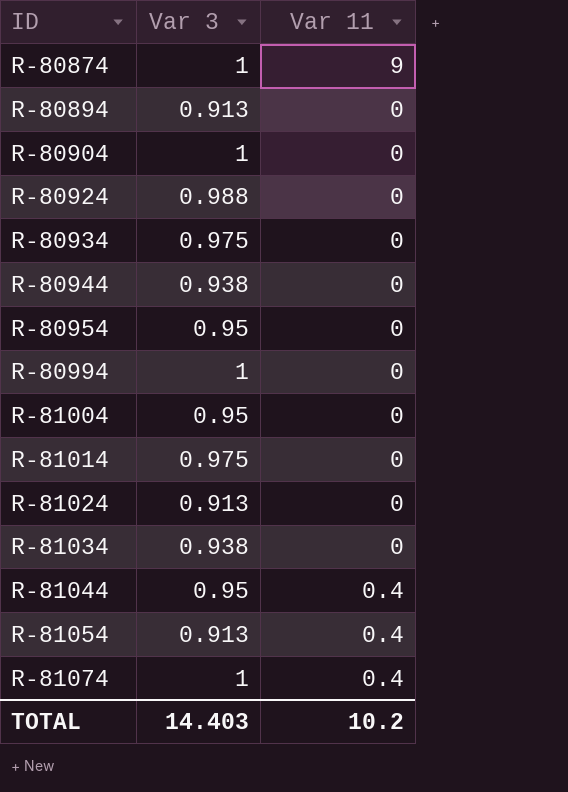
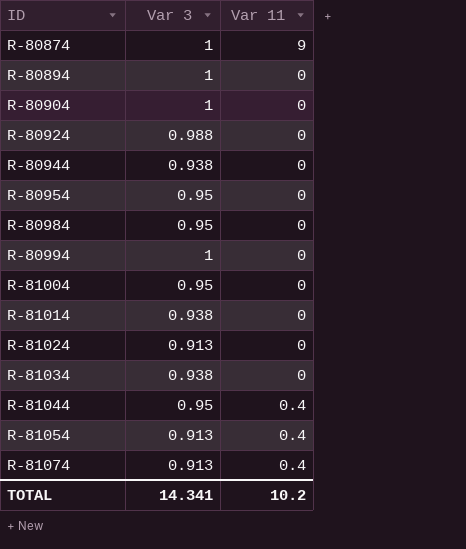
row R-80934: 0.975 | 0 -> none
R-80894 | Var 3: 0.913 -> 1
row R-80984: none -> 0.95 | 0
R-81014 | Var 3: 0.975 -> 0.938
R-81074 | Var 3: 1 -> 0.913
TOTAL | Var 3: 14.403 -> 14.341

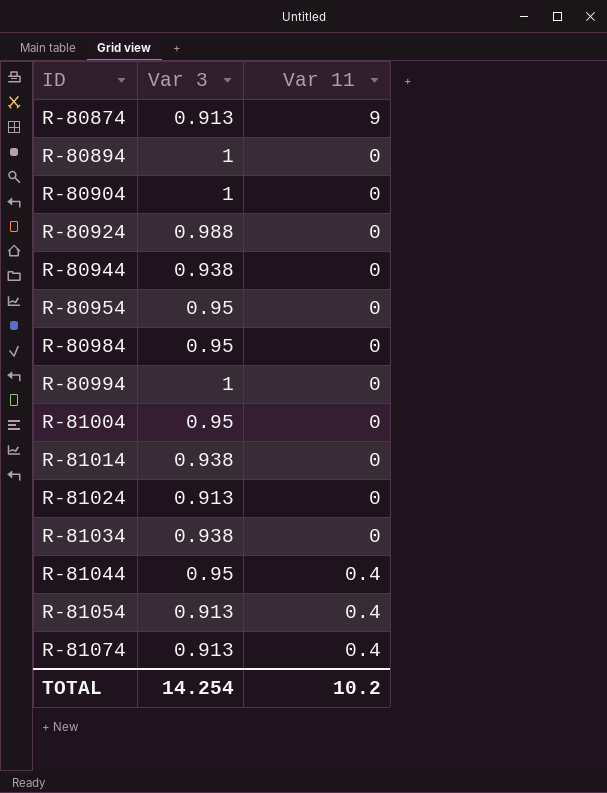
R-80874 | Var 3: 1 -> 0.913
TOTAL | Var 3: 14.341 -> 14.254

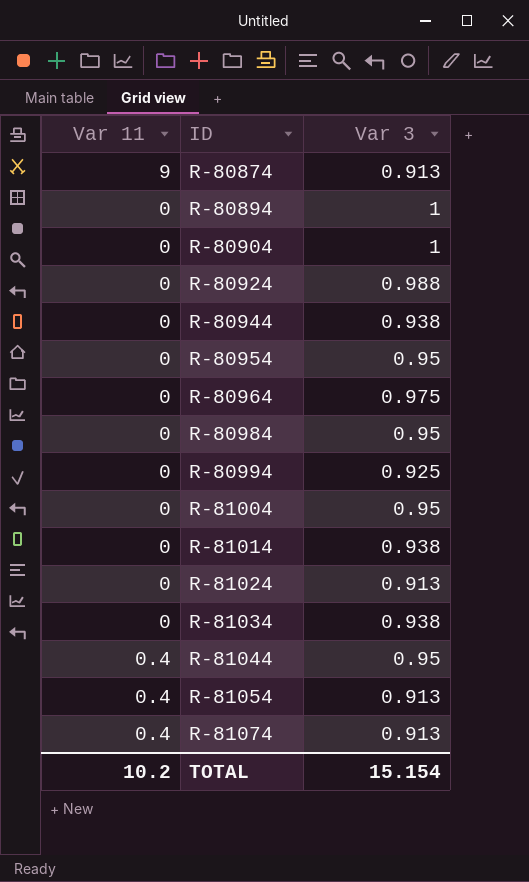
column Var 11 | position: 3 -> 1
row R-80964: none -> 0 | 0.975
R-80994 | Var 3: 1 -> 0.925
TOTAL | Var 3: 14.254 -> 15.154

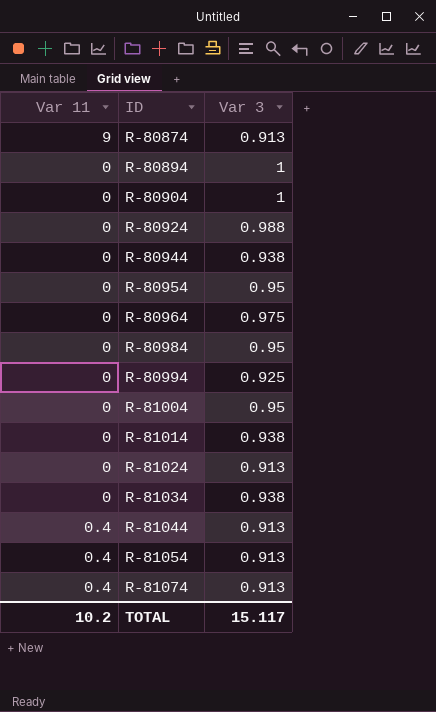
R-81044 | Var 3: 0.95 -> 0.913
TOTAL | Var 3: 15.154 -> 15.117

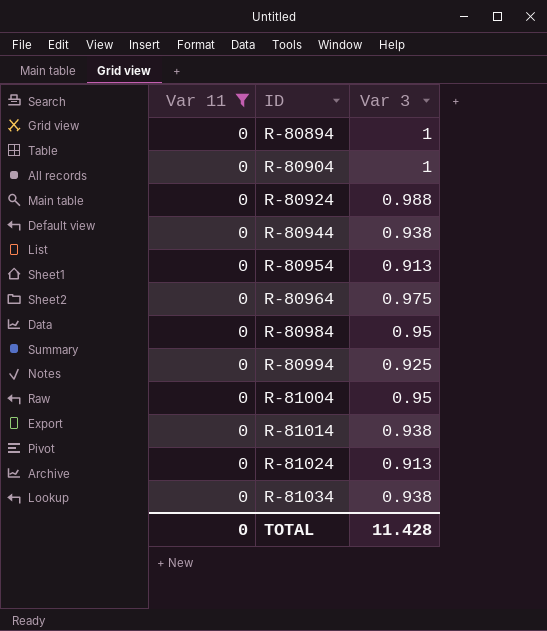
filter: none -> Var 11 = 0
R-80954 | Var 3: 0.95 -> 0.913
TOTAL | Var 11: 10.2 -> 0
TOTAL | Var 3: 15.117 -> 11.428

